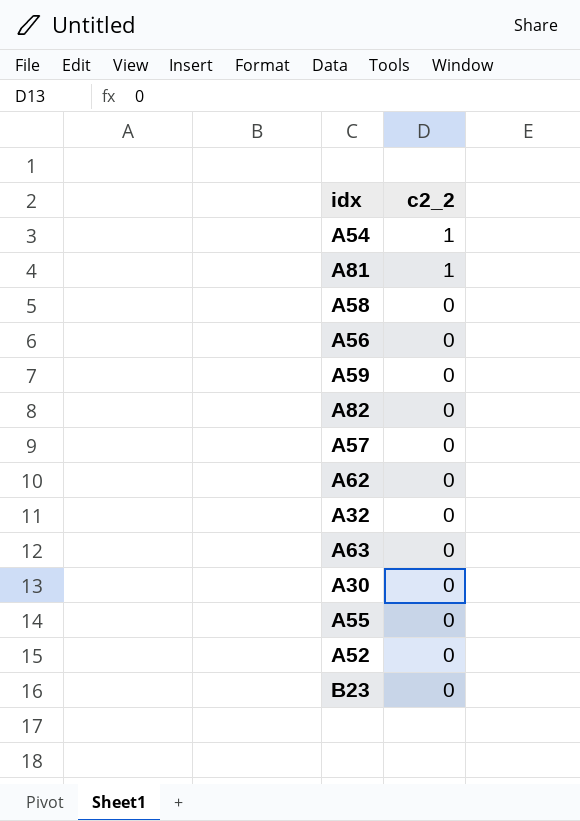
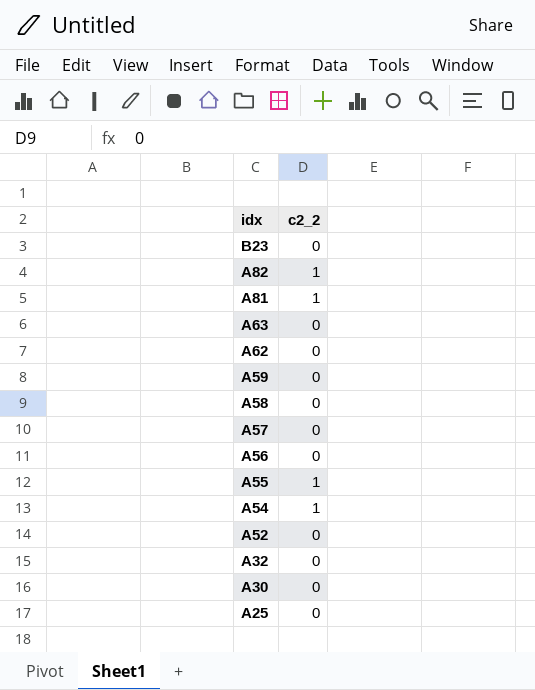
row order: c2_2 descending -> idx descending
A82 | c2_2: 0 -> 1
A55 | c2_2: 0 -> 1
row A25: none -> 0

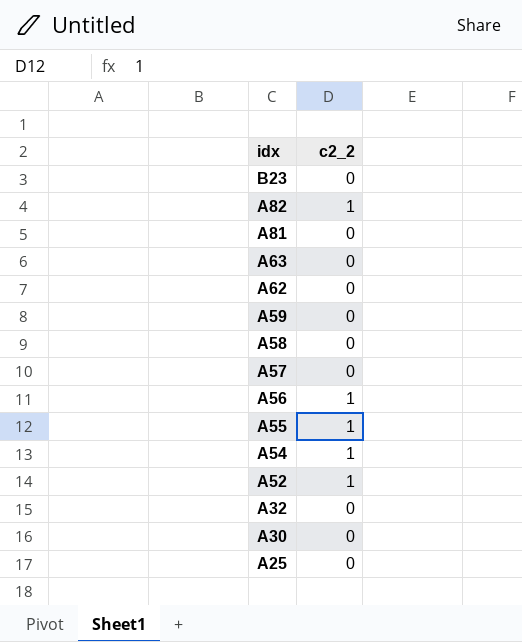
A81 | c2_2: 1 -> 0
A56 | c2_2: 0 -> 1
A52 | c2_2: 0 -> 1

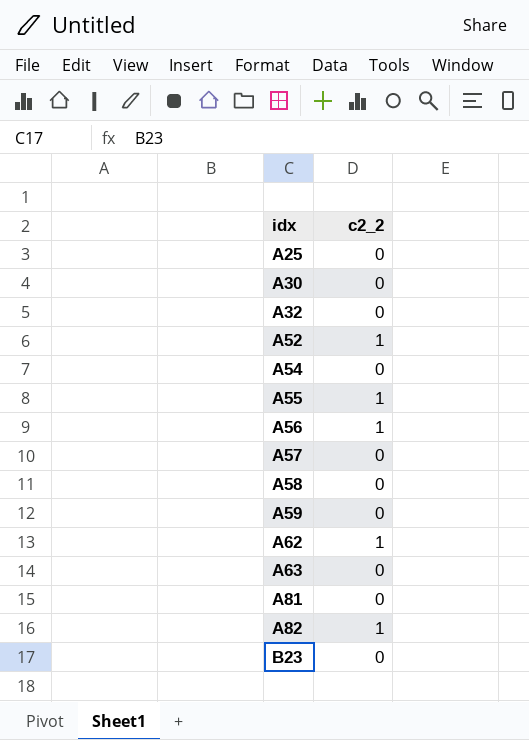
row order: idx descending -> idx ascending
A54 | c2_2: 1 -> 0
A62 | c2_2: 0 -> 1

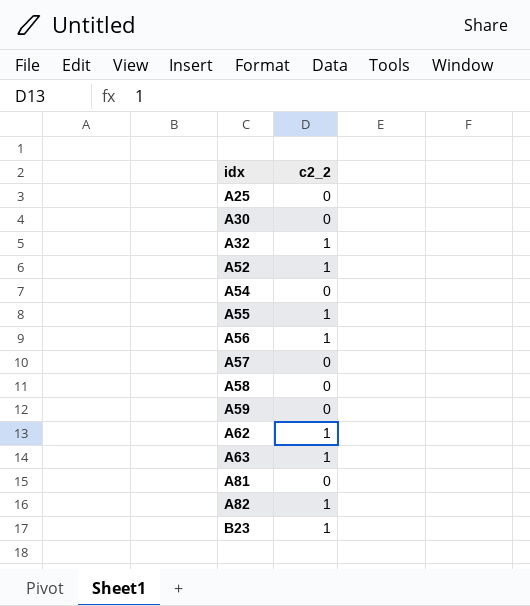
A32 | c2_2: 0 -> 1
A63 | c2_2: 0 -> 1
B23 | c2_2: 0 -> 1

